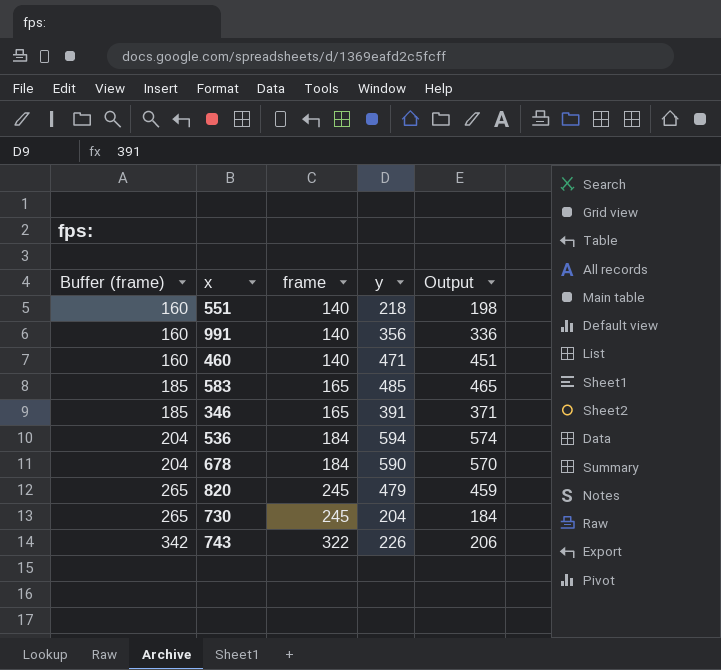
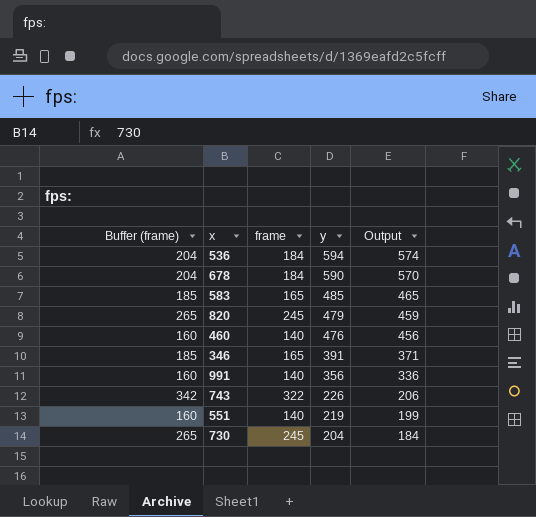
row order: Buffer (frame) ascending -> y descending
460 | y: 471 -> 476
460 | Output: 451 -> 456
551 | y: 218 -> 219
551 | Output: 198 -> 199

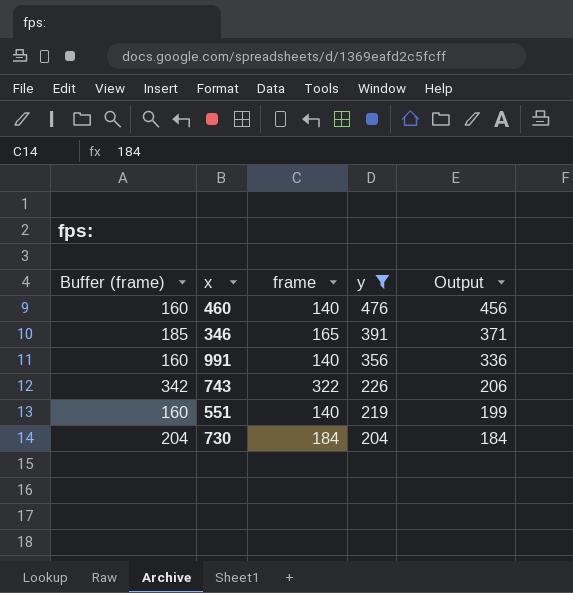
filter: none -> y <= 476
730 | Buffer (frame): 265 -> 204
730 | frame: 245 -> 184

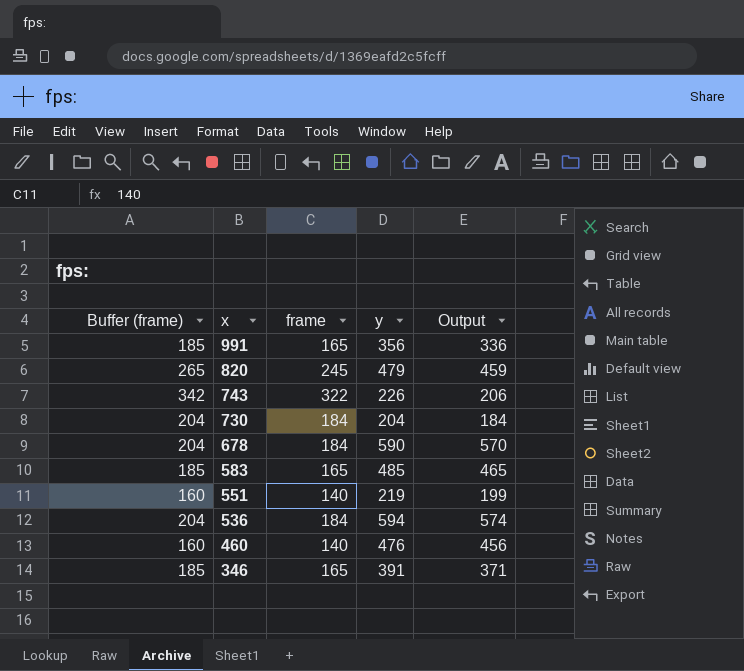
filter: y <= 476 -> none
row order: y descending -> x descending
991 | Buffer (frame): 160 -> 185
991 | frame: 140 -> 165

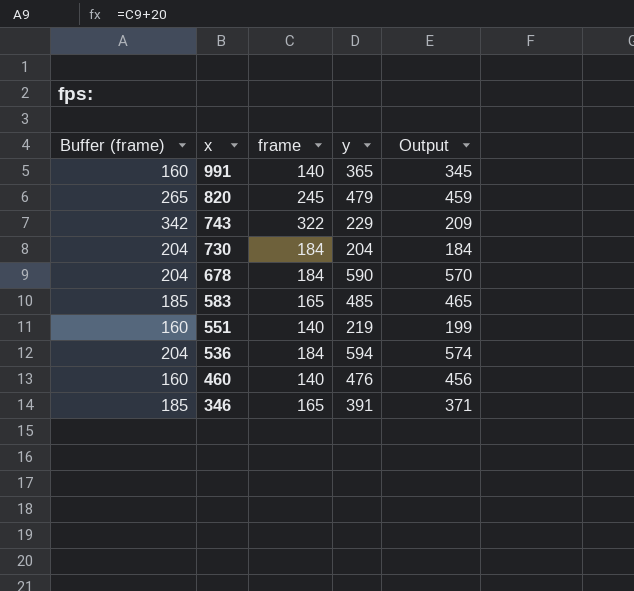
991 | Buffer (frame): 185 -> 160
991 | frame: 165 -> 140
991 | y: 356 -> 365
991 | Output: 336 -> 345
743 | y: 226 -> 229
743 | Output: 206 -> 209

